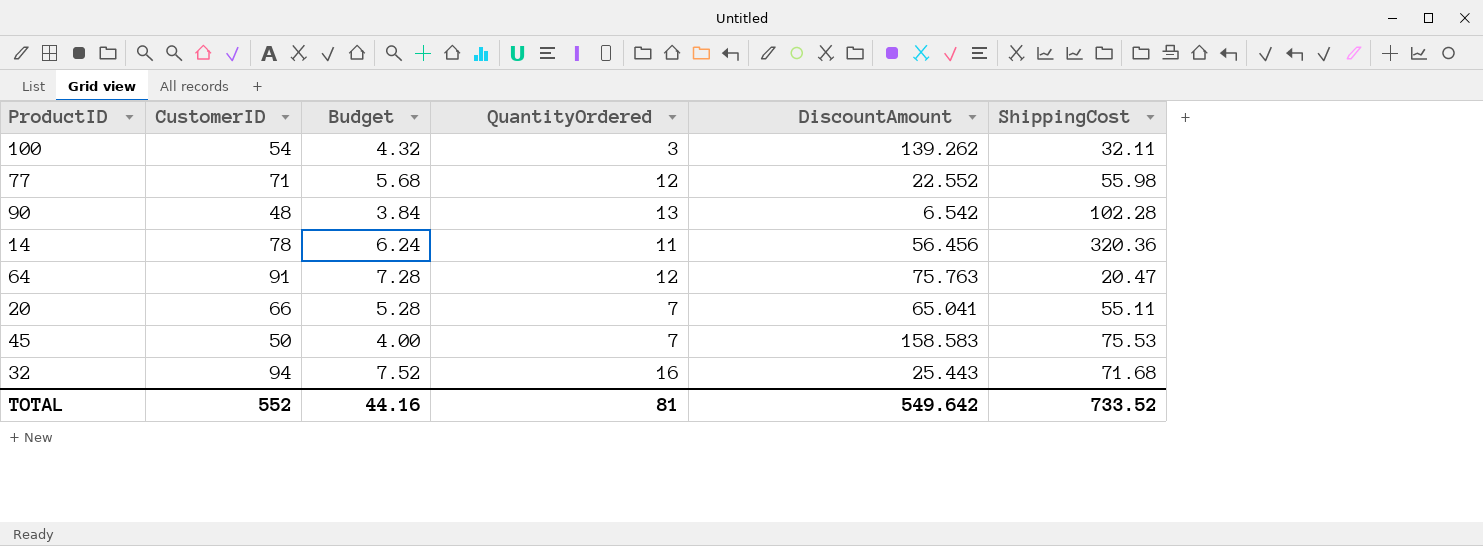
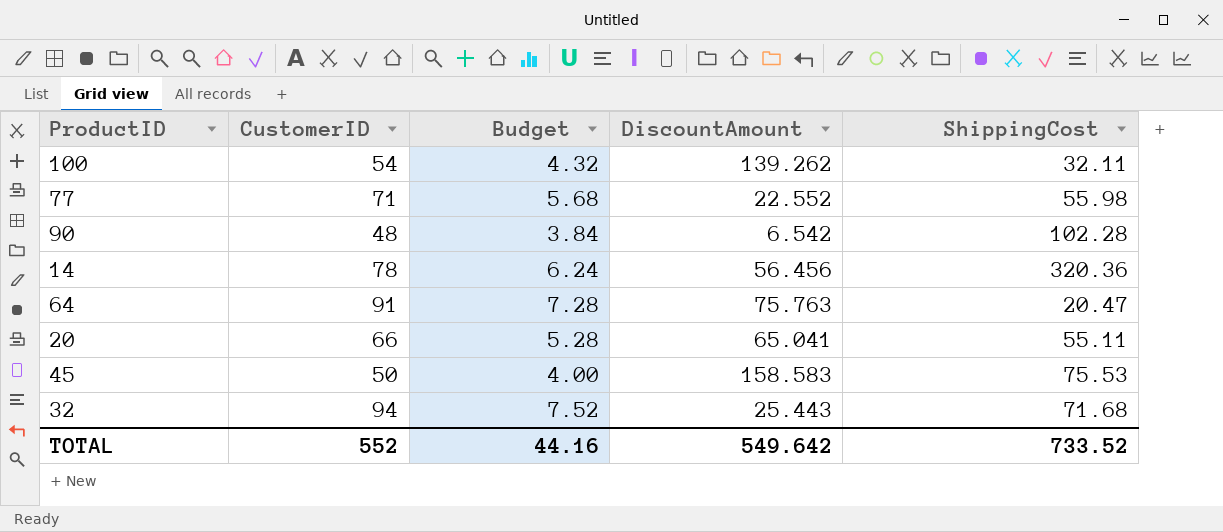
column QuantityOrdered | position: 4 -> none

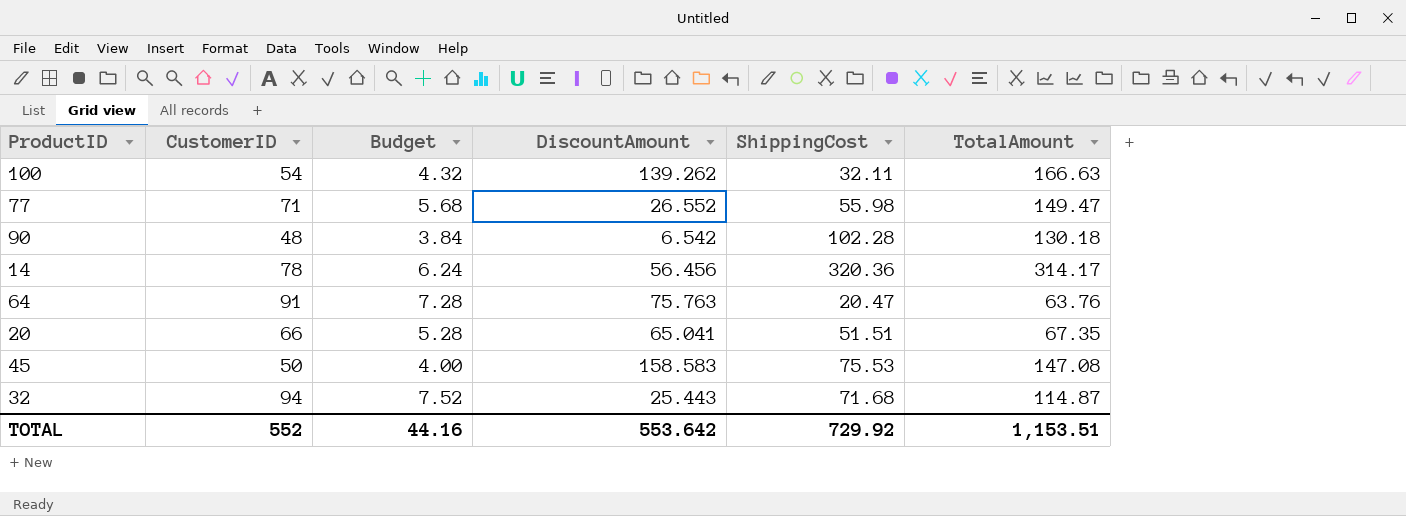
column TotalAmount | position: none -> 6
77 | DiscountAmount: 22.552 -> 26.552
20 | ShippingCost: 55.11 -> 51.51
TOTAL | DiscountAmount: 549.642 -> 553.642
TOTAL | ShippingCost: 733.52 -> 729.92

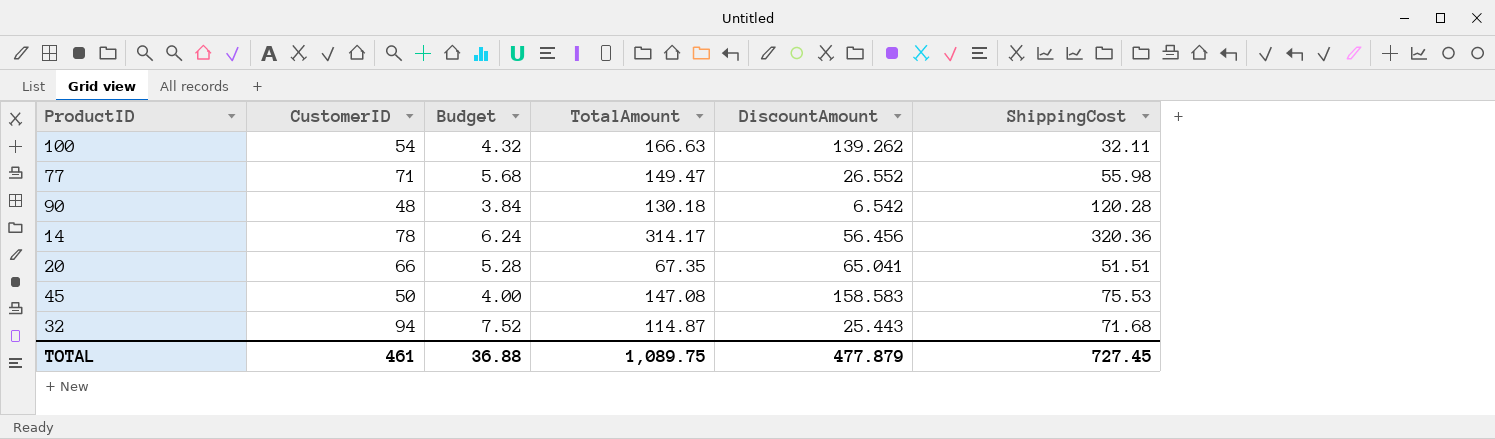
column TotalAmount | position: 6 -> 4
row 64: 91 | 7.28 | 75.763 | 20.47 | 63.76 -> none
90 | ShippingCost: 102.28 -> 120.28
TOTAL | CustomerID: 552 -> 461
TOTAL | Budget: 44.16 -> 36.88
TOTAL | TotalAmount: 1,153.51 -> 1,089.75
TOTAL | DiscountAmount: 553.642 -> 477.879
TOTAL | ShippingCost: 729.92 -> 727.45

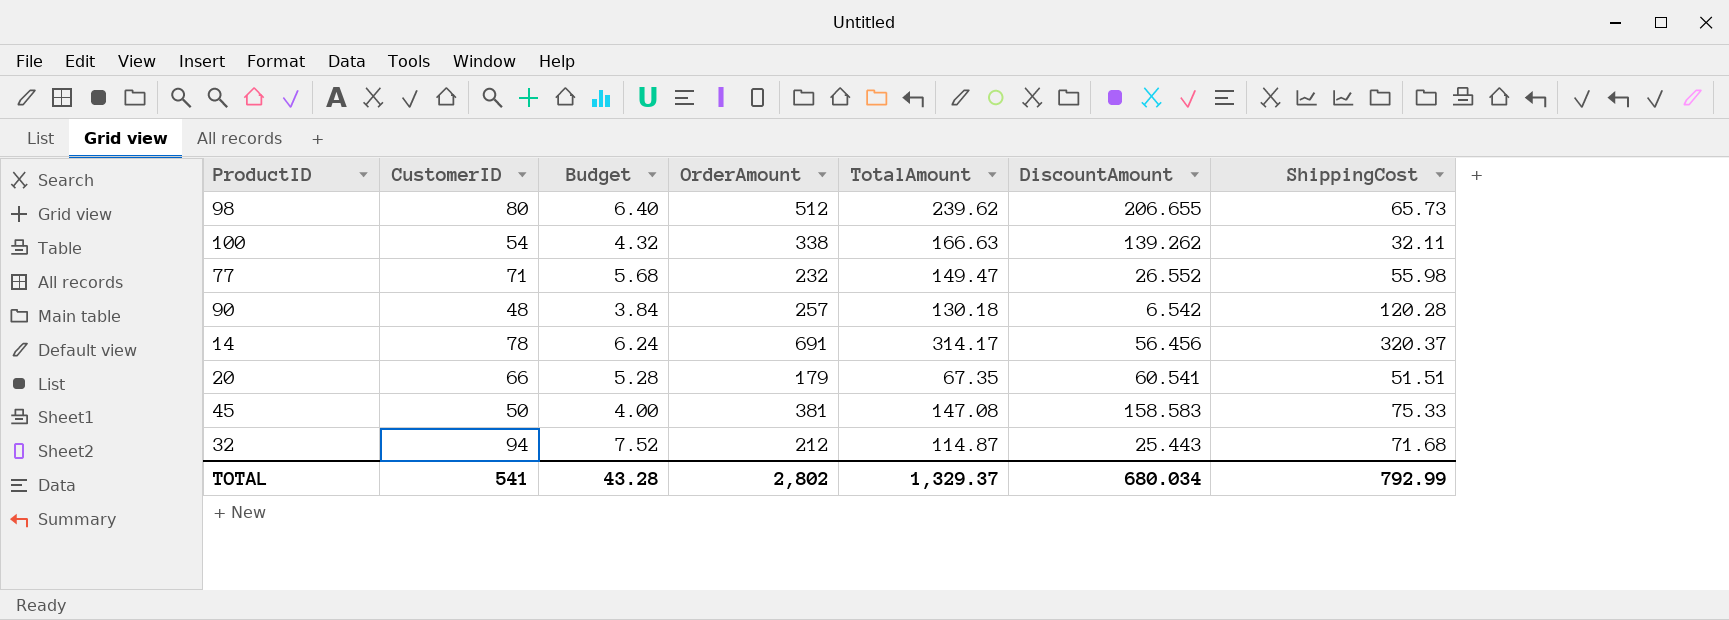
column OrderAmount | formula: none -> [TotalAmount] + [DiscountAmount] + [ShippingCost]
row 98: none -> 80 | 6.40 | 512 | 239.62 | 206.655 | 65.73
14 | ShippingCost: 320.36 -> 320.37
20 | DiscountAmount: 65.041 -> 60.541
45 | ShippingCost: 75.53 -> 75.33
TOTAL | CustomerID: 461 -> 541
TOTAL | Budget: 36.88 -> 43.28
TOTAL | TotalAmount: 1,089.75 -> 1,329.37
TOTAL | DiscountAmount: 477.879 -> 680.034
TOTAL | ShippingCost: 727.45 -> 792.99

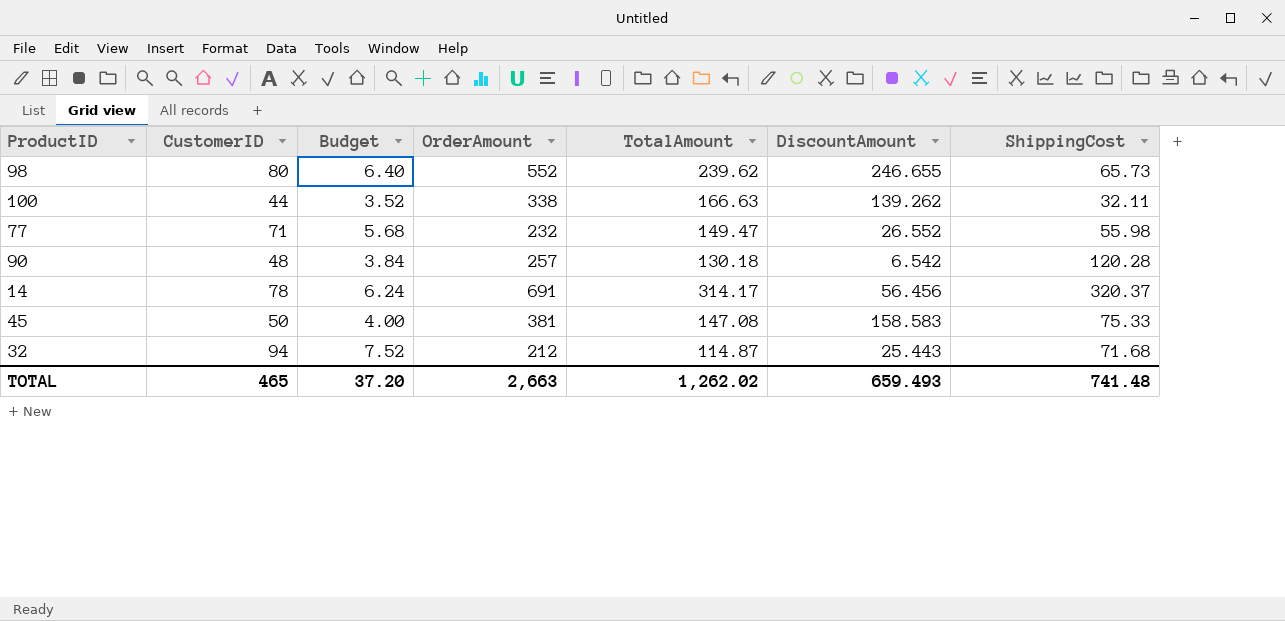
row 20: 66 | 5.28 | 179 | 67.35 | 60.541 | 51.51 -> none
98 | OrderAmount: 512 -> 552
98 | DiscountAmount: 206.655 -> 246.655
100 | CustomerID: 54 -> 44
100 | Budget: 4.32 -> 3.52
TOTAL | CustomerID: 541 -> 465
TOTAL | Budget: 43.28 -> 37.20
TOTAL | OrderAmount: 2,802 -> 2,663
TOTAL | TotalAmount: 1,329.37 -> 1,262.02
TOTAL | DiscountAmount: 680.034 -> 659.493
TOTAL | ShippingCost: 792.99 -> 741.48

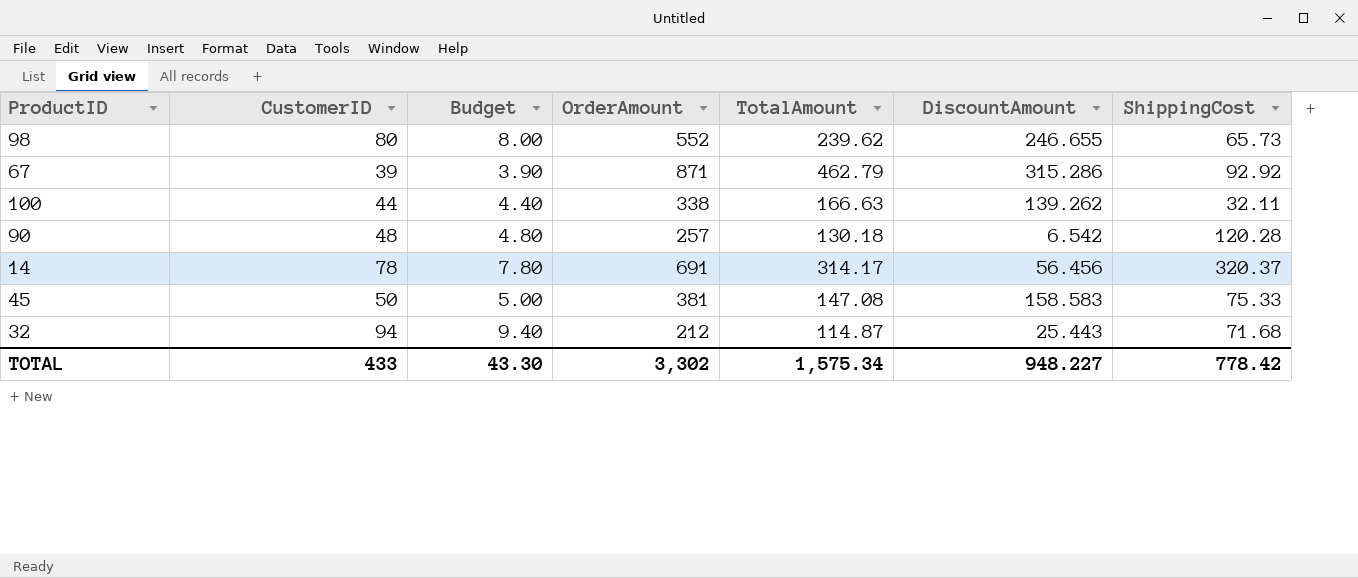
column Budget | formula: [CustomerID] * 0.08 -> [CustomerID] * 0.1
row 77: 71 | 5.68 | 232 | 149.47 | 26.552 | 55.98 -> none
row 67: none -> 39 | 3.90 | 871 | 462.79 | 315.286 | 92.92
TOTAL | CustomerID: 465 -> 433
TOTAL | Budget: 37.20 -> 43.30
TOTAL | OrderAmount: 2,663 -> 3,302
TOTAL | TotalAmount: 1,262.02 -> 1,575.34
TOTAL | DiscountAmount: 659.493 -> 948.227
TOTAL | ShippingCost: 741.48 -> 778.42

